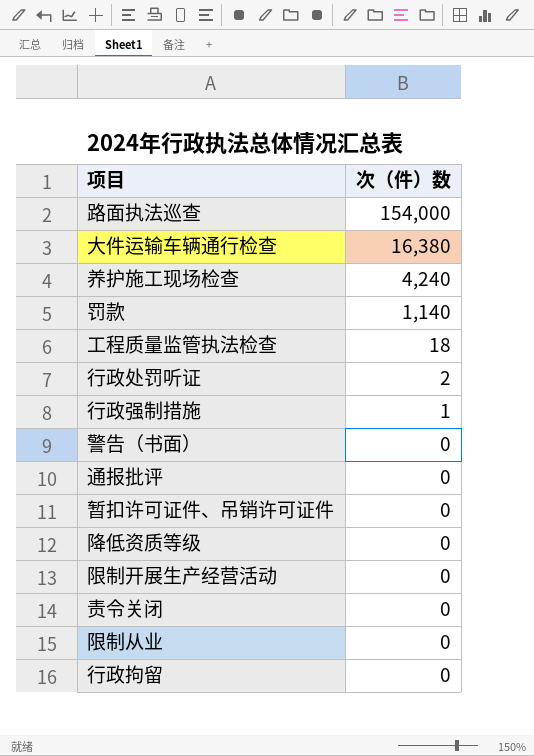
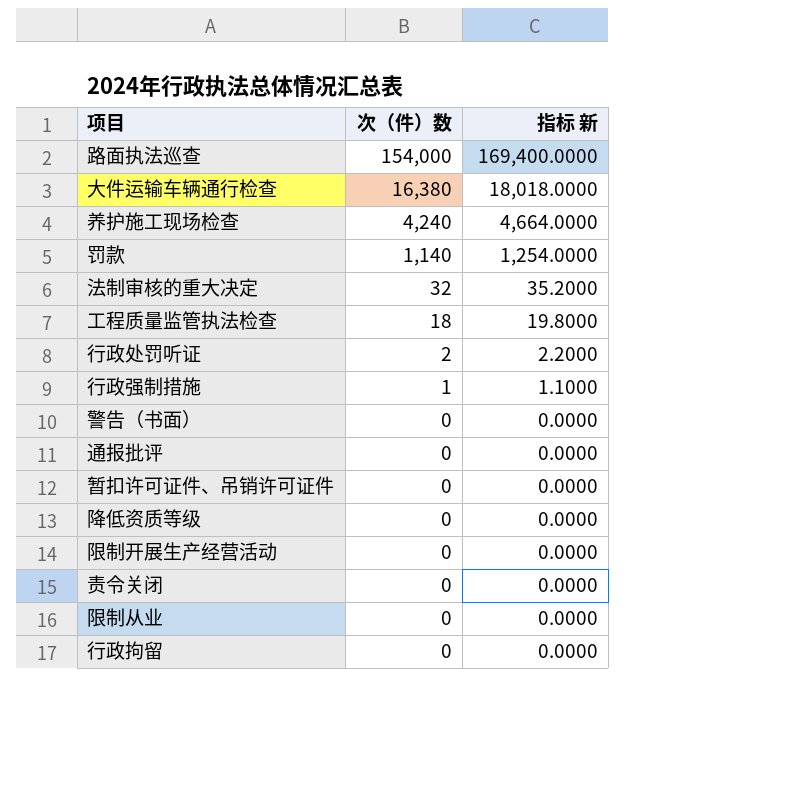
column 指标 新 | formula: none -> [次（件）数] * 1.1
row 法制审核的重大决定: none -> 32 | 35.2000

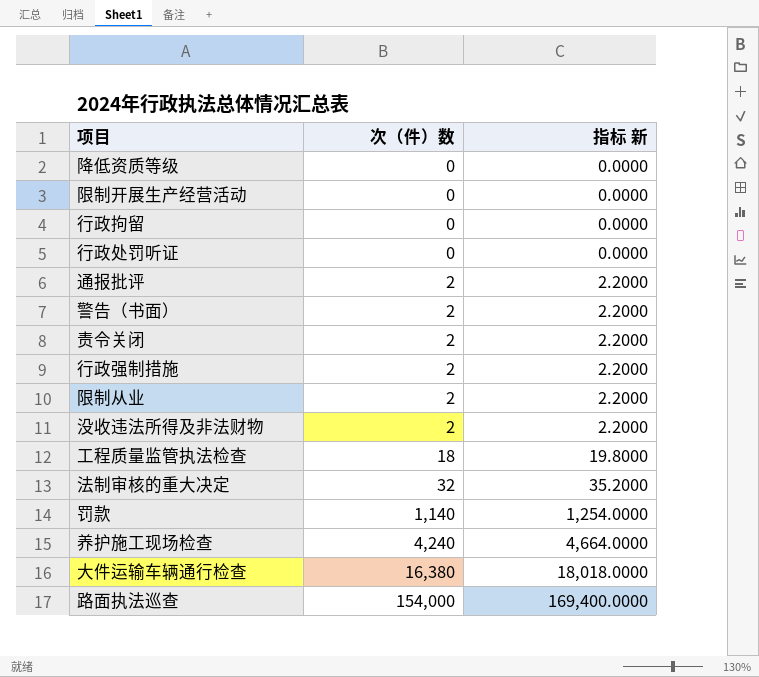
row order: 次（件）数 descending -> 次（件）数 ascending
row 暂扣许可证件、吊销许可证件: 0 | 0.0000 -> none
行政处罚听证 | 次（件）数: 2 -> 0
行政处罚听证 | 指标 新: 2.2000 -> 0.0000
通报批评 | 次（件）数: 0 -> 2
通报批评 | 指标 新: 0.0000 -> 2.2000
警告（书面） | 次（件）数: 0 -> 2
警告（书面） | 指标 新: 0.0000 -> 2.2000
责令关闭 | 次（件）数: 0 -> 2
责令关闭 | 指标 新: 0.0000 -> 2.2000
行政强制措施 | 次（件）数: 1 -> 2
行政强制措施 | 指标 新: 1.1000 -> 2.2000
限制从业 | 次（件）数: 0 -> 2
限制从业 | 指标 新: 0.0000 -> 2.2000
row 没收违法所得及非法财物: none -> 2 | 2.2000

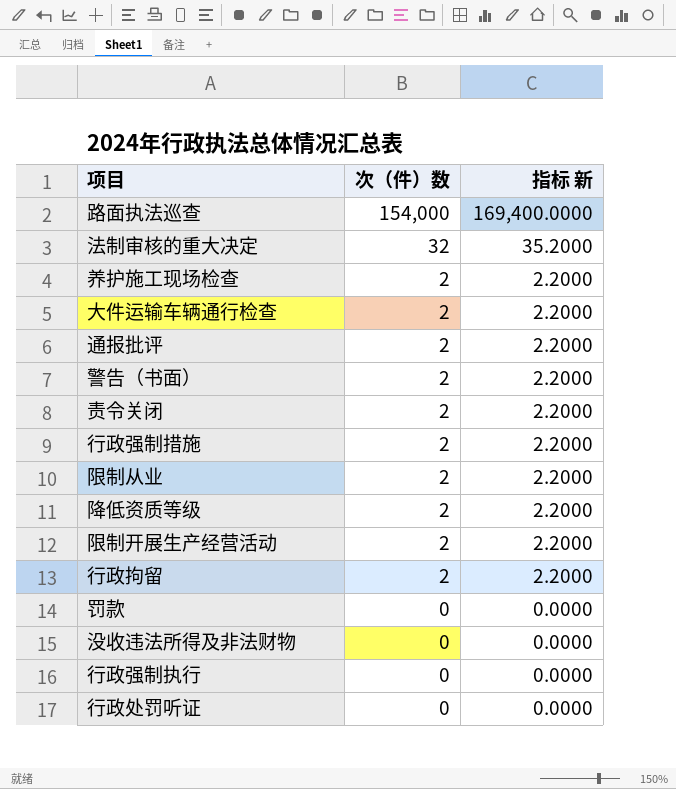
row order: 次（件）数 ascending -> 次（件）数 descending
row 工程质量监管执法检查: 18 | 19.8000 -> none
养护施工现场检查 | 次（件）数: 4,240 -> 2
养护施工现场检查 | 指标 新: 4,664.0000 -> 2.2000
大件运输车辆通行检查 | 次（件）数: 16,380 -> 2
大件运输车辆通行检查 | 指标 新: 18,018.0000 -> 2.2000
降低资质等级 | 次（件）数: 0 -> 2
降低资质等级 | 指标 新: 0.0000 -> 2.2000
限制开展生产经营活动 | 次（件）数: 0 -> 2
限制开展生产经营活动 | 指标 新: 0.0000 -> 2.2000
行政拘留 | 次（件）数: 0 -> 2
行政拘留 | 指标 新: 0.0000 -> 2.2000
罚款 | 次（件）数: 1,140 -> 0
罚款 | 指标 新: 1,254.0000 -> 0.0000
没收违法所得及非法财物 | 次（件）数: 2 -> 0
没收违法所得及非法财物 | 指标 新: 2.2000 -> 0.0000
row 行政强制执行: none -> 0 | 0.0000

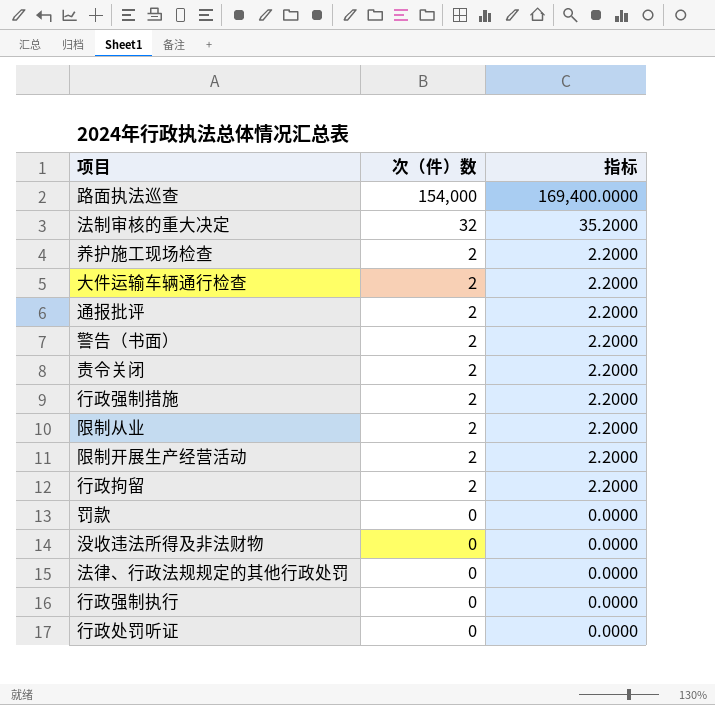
column name: 指标 新 -> 指标
row 降低资质等级: 2 | 2.2000 -> none
row 法律、行政法规规定的其他行政处罚: none -> 0 | 0.0000

